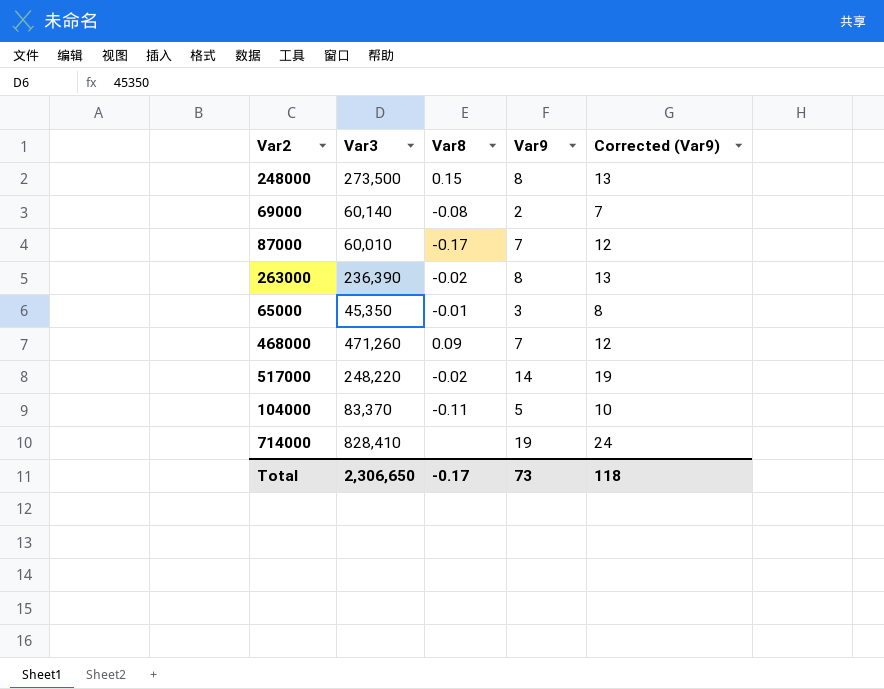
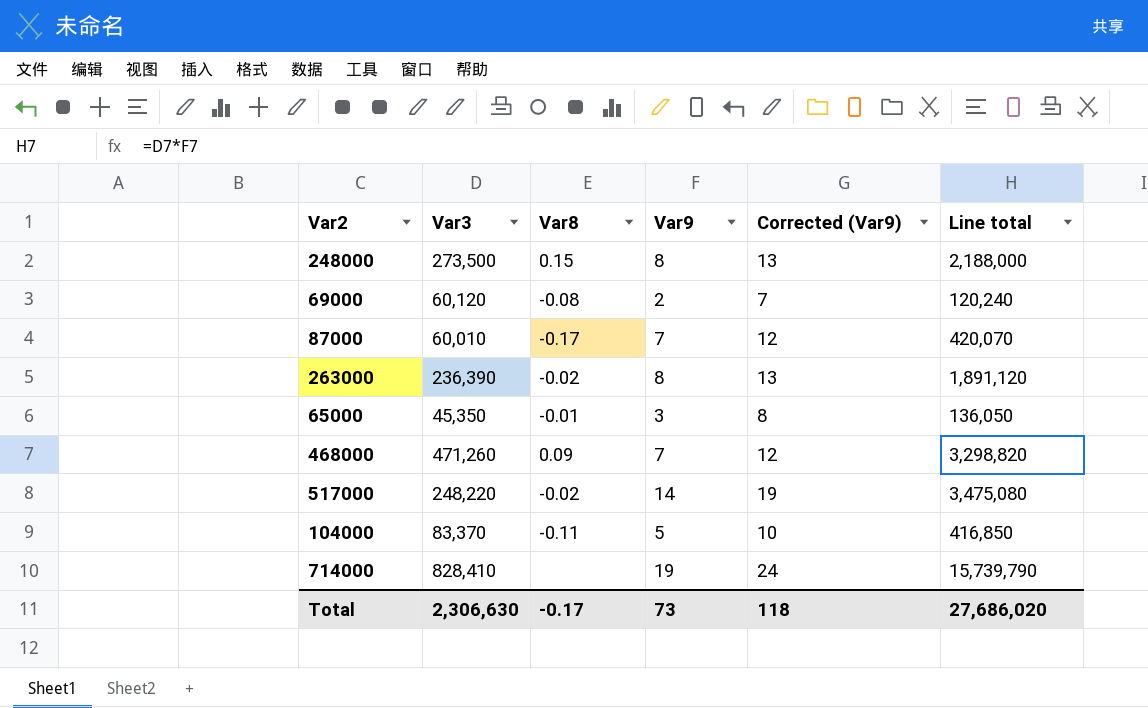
column Line total | formula: none -> [Var3] * [Var9]
69000 | Var3: 60,140 -> 60,120
Total | Var3: 2,306,650 -> 2,306,630

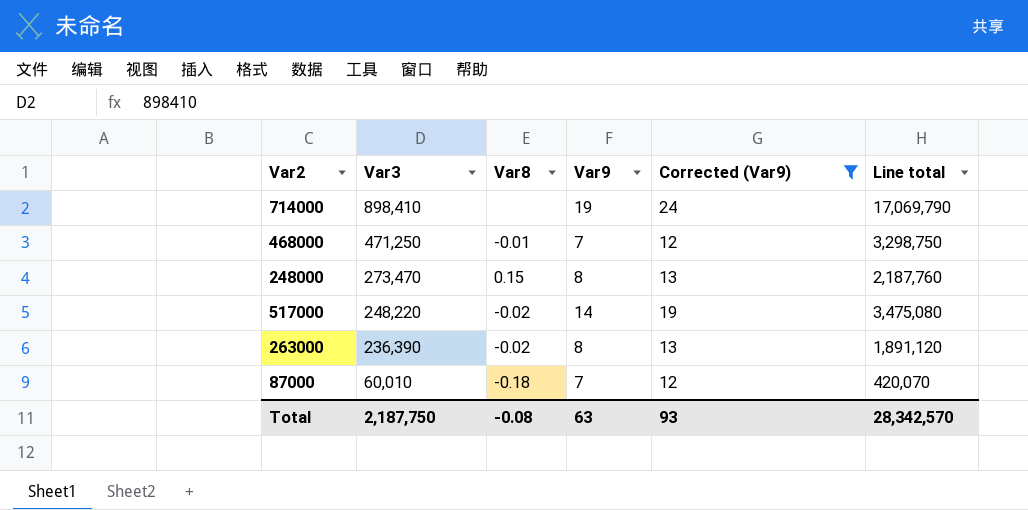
filter: none -> Corrected (Var9) >= 12
row order: none -> Var3 descending
714000 | Var3: 828,410 -> 898,410
714000 | Line total: 15,739,790 -> 17,069,790
468000 | Var3: 471,260 -> 471,250
468000 | Var8: 0.09 -> -0.01
468000 | Line total: 3,298,820 -> 3,298,750
248000 | Var3: 273,500 -> 273,470
248000 | Line total: 2,188,000 -> 2,187,760
87000 | Var8: -0.17 -> -0.18
Total | Var3: 2,306,630 -> 2,187,750
Total | Var8: -0.17 -> -0.08
Total | Var9: 73 -> 63
Total | Corrected (Var9): 118 -> 93
Total | Line total: 27,686,020 -> 28,342,570

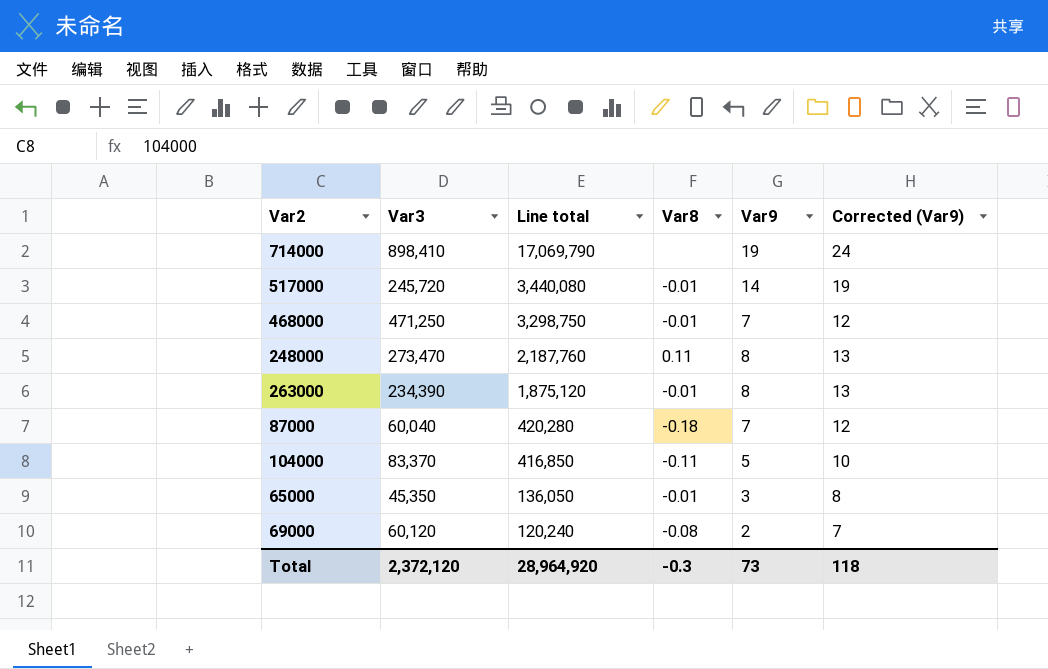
filter: Corrected (Var9) >= 12 -> none
row order: Var3 descending -> Line total descending
column Line total | position: 6 -> 3
517000 | Var3: 248,220 -> 245,720
517000 | Line total: 3,475,080 -> 3,440,080
517000 | Var8: -0.02 -> -0.01
248000 | Var8: 0.15 -> 0.11
263000 | Var3: 236,390 -> 234,390
263000 | Line total: 1,891,120 -> 1,875,120
263000 | Var8: -0.02 -> -0.01
87000 | Var3: 60,010 -> 60,040
87000 | Line total: 420,070 -> 420,280
Total | Var3: 2,187,750 -> 2,372,120
Total | Line total: 28,342,570 -> 28,964,920
Total | Var8: -0.08 -> -0.3
Total | Var9: 63 -> 73
Total | Corrected (Var9): 93 -> 118

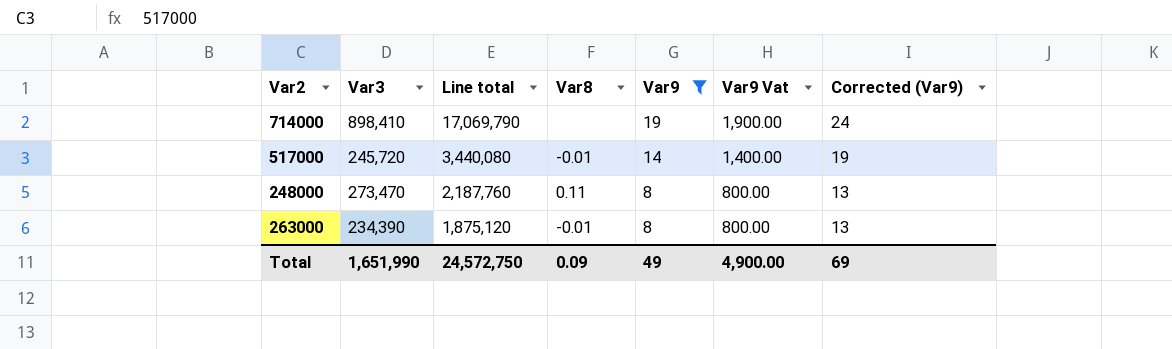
filter: none -> Var9 >= 8
column Var9 Vat | formula: none -> [Var9] * 100
Total | Var3: 2,372,120 -> 1,651,990
Total | Line total: 28,964,920 -> 24,572,750
Total | Var8: -0.3 -> 0.09
Total | Var9: 73 -> 49
Total | Corrected (Var9): 118 -> 69

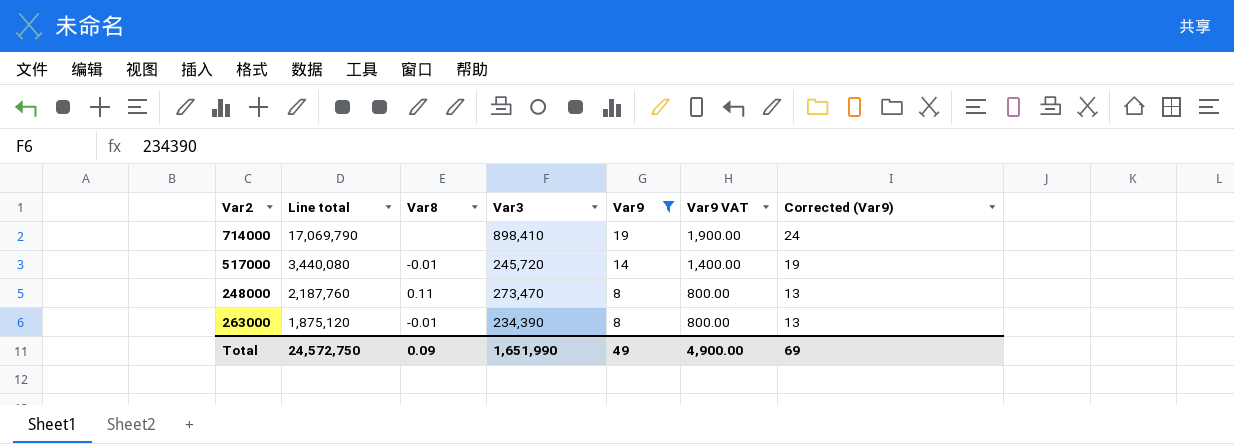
column Var3 | position: 2 -> 4
column name: Var9 Vat -> Var9 VAT

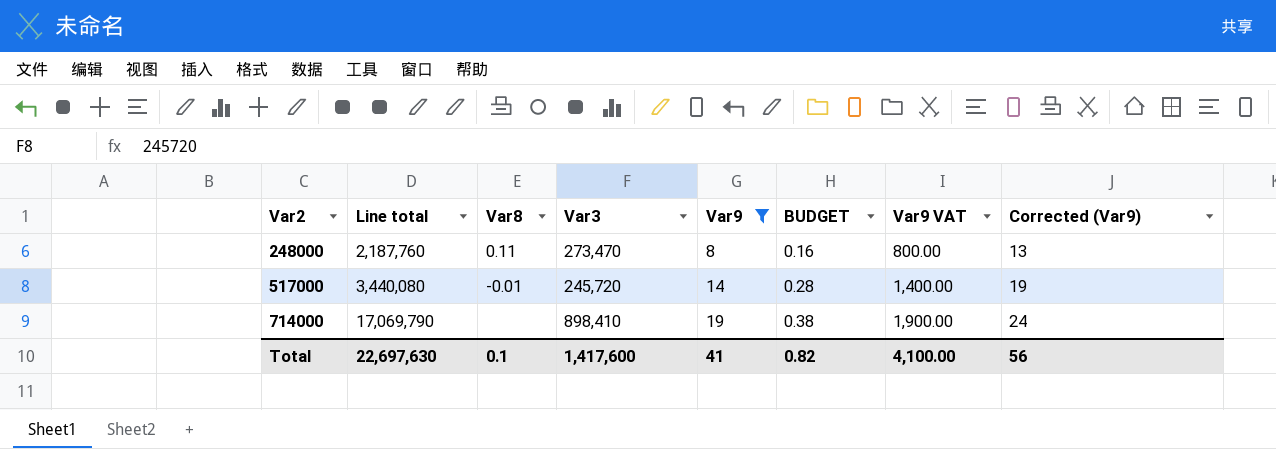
row order: Line total descending -> Var2 ascending
column BUDGET | formula: none -> [Var9] * 0.02
row 263000: 1,875,120 | -0.01 | 234,390 | 8 | 800.00 | 13 -> none
Total | Line total: 24,572,750 -> 22,697,630
Total | Var8: 0.09 -> 0.1
Total | Var3: 1,651,990 -> 1,417,600
Total | Var9: 49 -> 41
Total | Var9 VAT: 4,900.00 -> 4,100.00
Total | Corrected (Var9): 69 -> 56

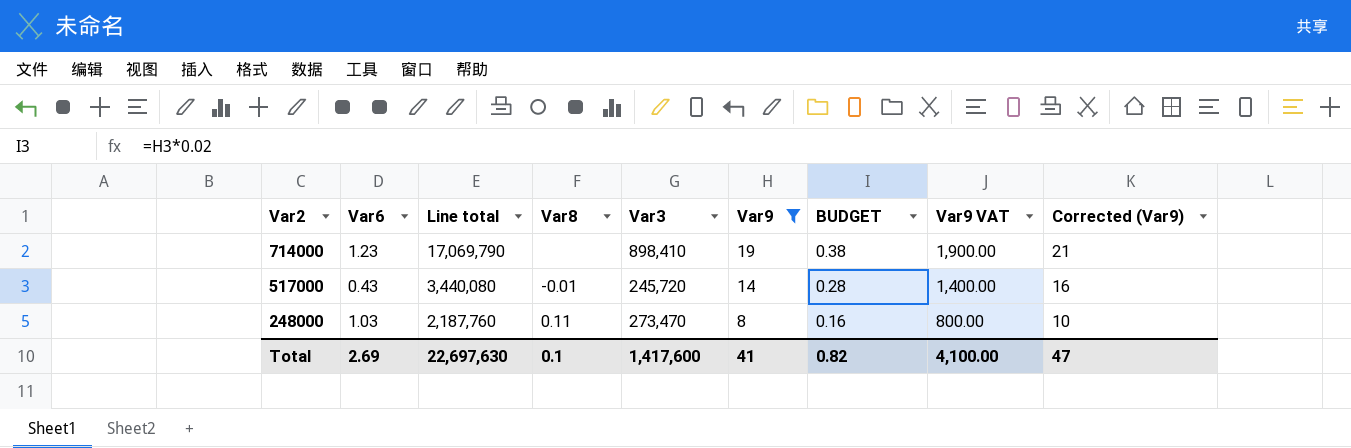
row order: Var2 ascending -> Var2 descending
column Var6 | position: none -> 2
column Corrected (Var9) | formula: [Var9] + 5 -> [Var9] + 2
Total | Corrected (Var9): 56 -> 47

